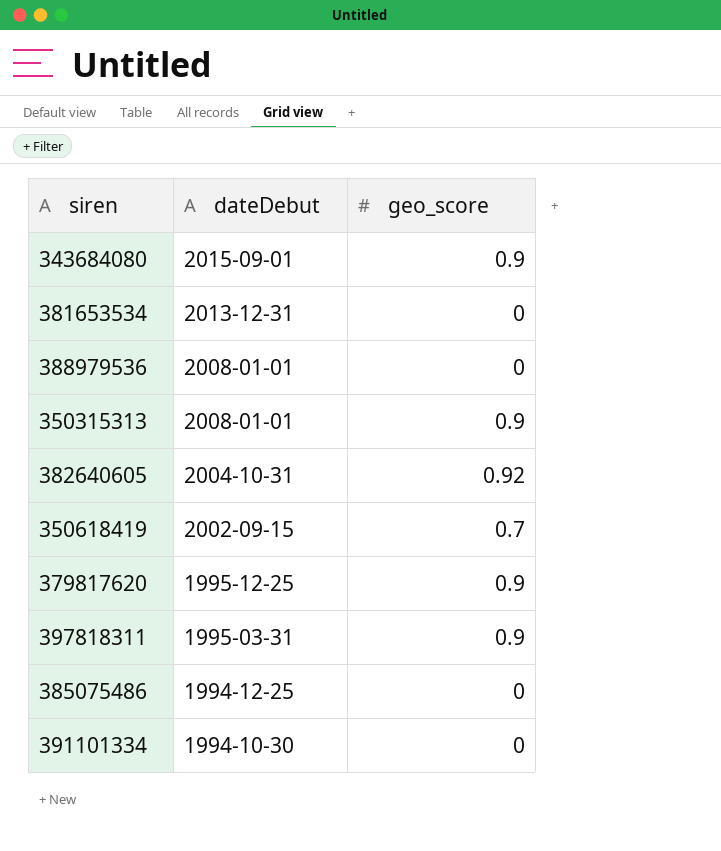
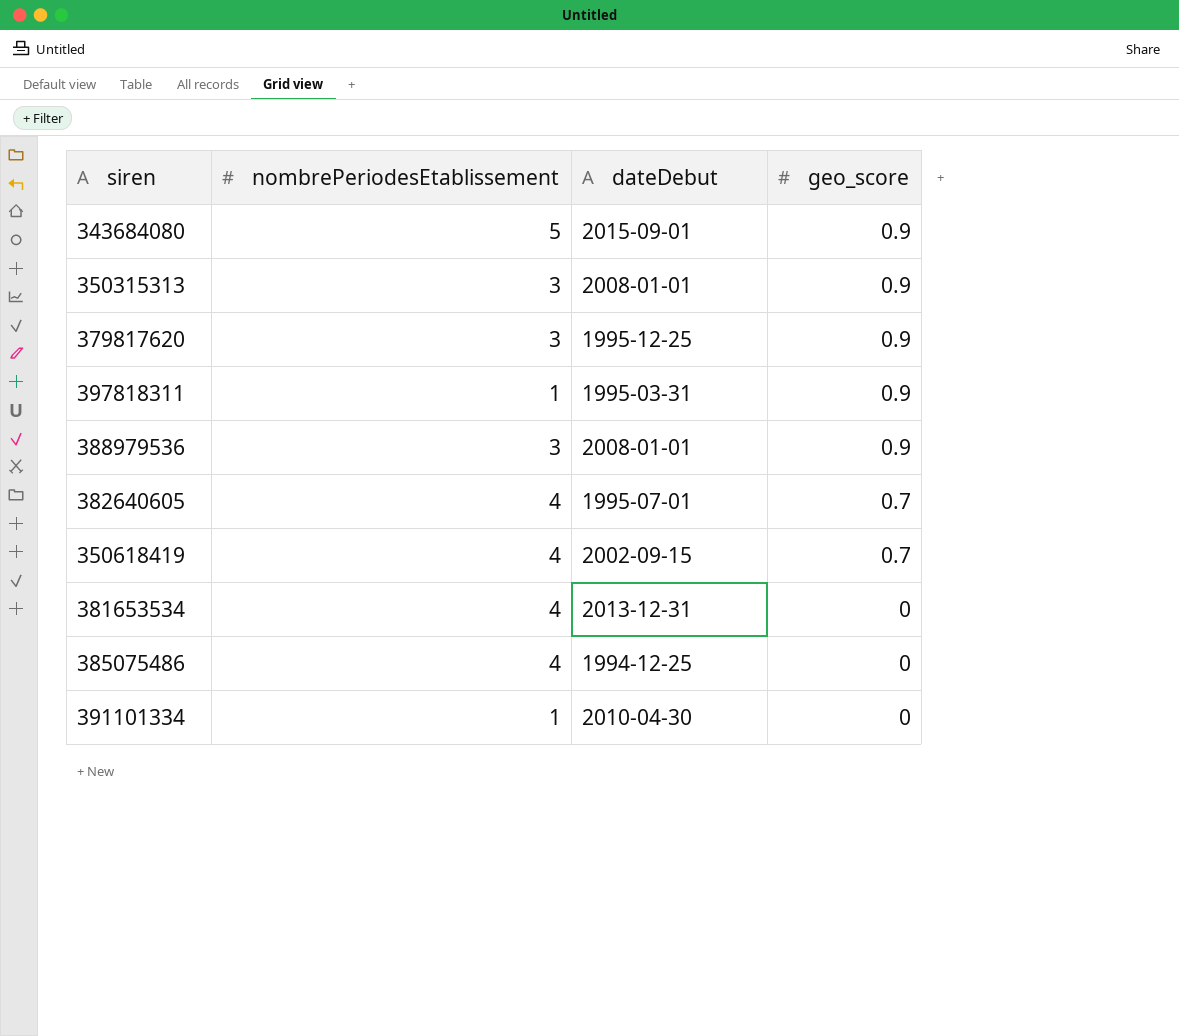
row order: dateDebut descending -> geo_score descending
column nombrePeriodesEtablissement | position: none -> 2
388979536 | geo_score: 0 -> 0.9
382640605 | dateDebut: 2004-10-31 -> 1995-07-01
382640605 | geo_score: 0.92 -> 0.7
391101334 | dateDebut: 1994-10-30 -> 2010-04-30

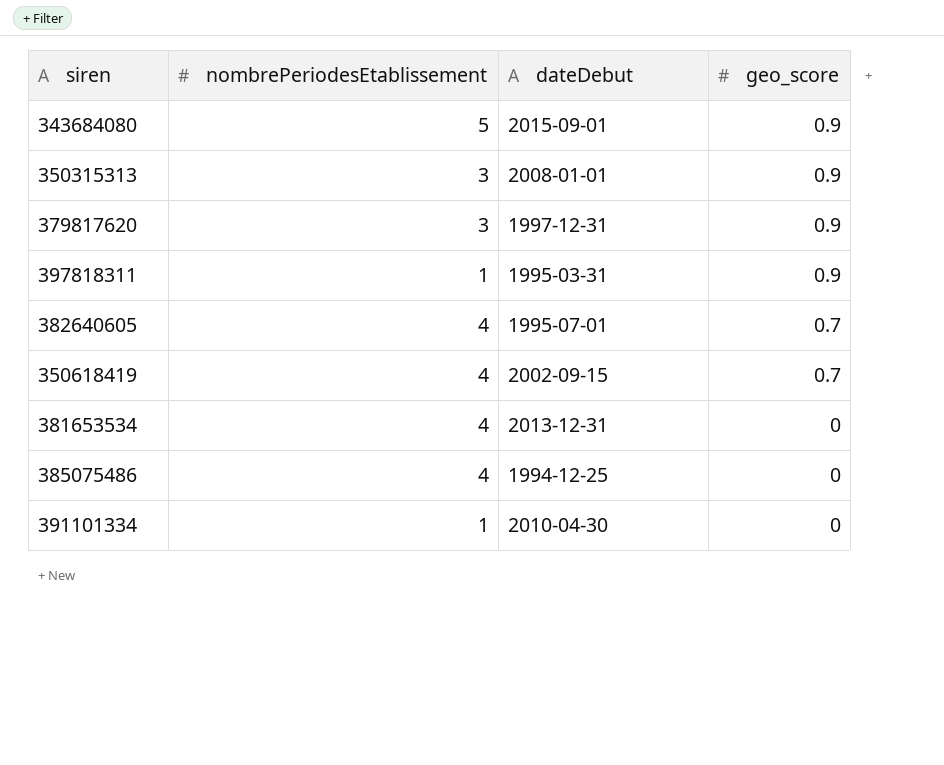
row 388979536: 3 | 2008-01-01 | 0.9 -> none
379817620 | dateDebut: 1995-12-25 -> 1997-12-31

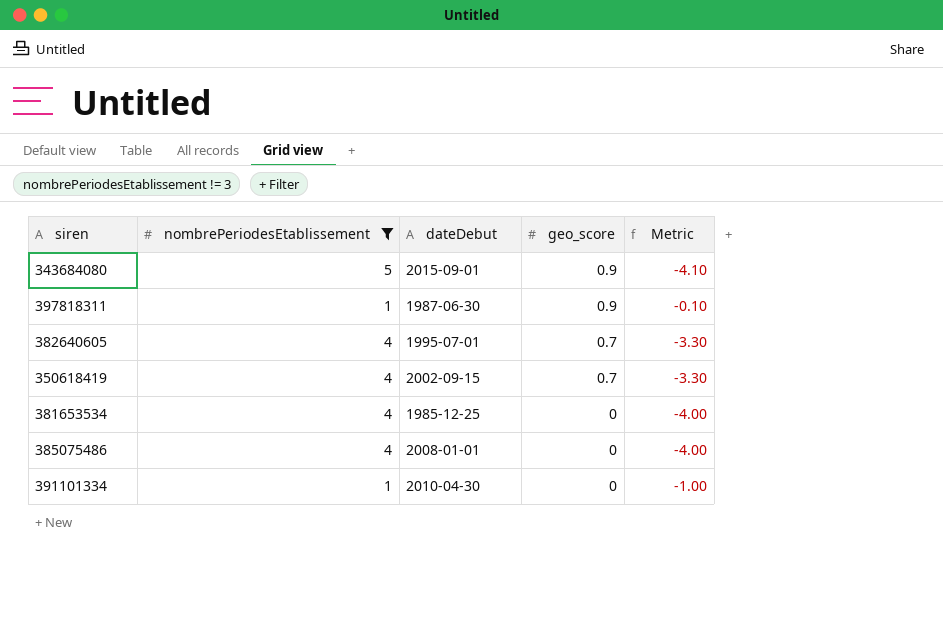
filter: none -> nombrePeriodesEtablissement != 3
column Metric | formula: none -> [geo_score] - [nombrePeriodesEtablissement]
397818311 | dateDebut: 1995-03-31 -> 1987-06-30
381653534 | dateDebut: 2013-12-31 -> 1985-12-25
385075486 | dateDebut: 1994-12-25 -> 2008-01-01

